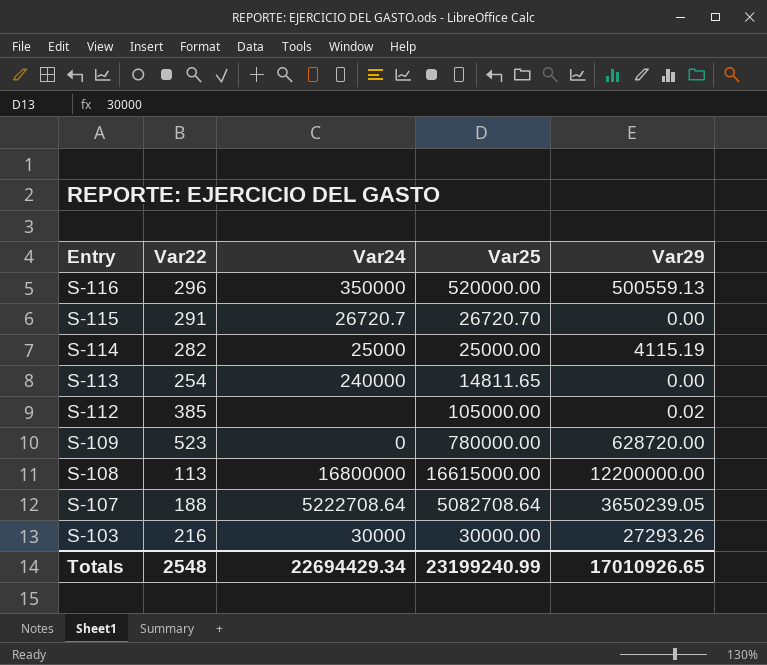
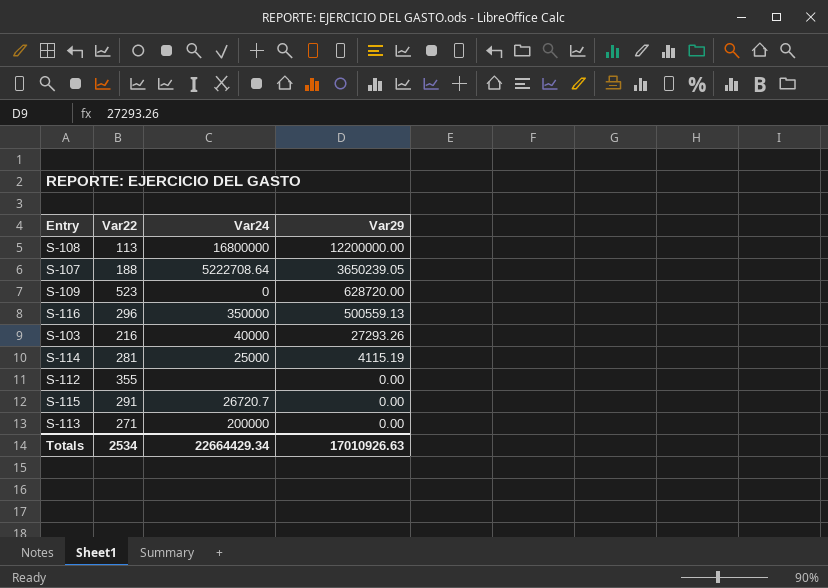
row order: Entry descending -> Var29 descending
column Var25 | position: 4 -> none
S-103 | Var24: 30000 -> 40000
S-114 | Var22: 282 -> 281
S-112 | Var22: 385 -> 355
S-112 | Var29: 0.02 -> 0.00
S-113 | Var22: 254 -> 271
S-113 | Var24: 240000 -> 200000
Totals | Var22: 2548 -> 2534
Totals | Var24: 22694429.34 -> 22664429.34
Totals | Var29: 17010926.65 -> 17010926.63

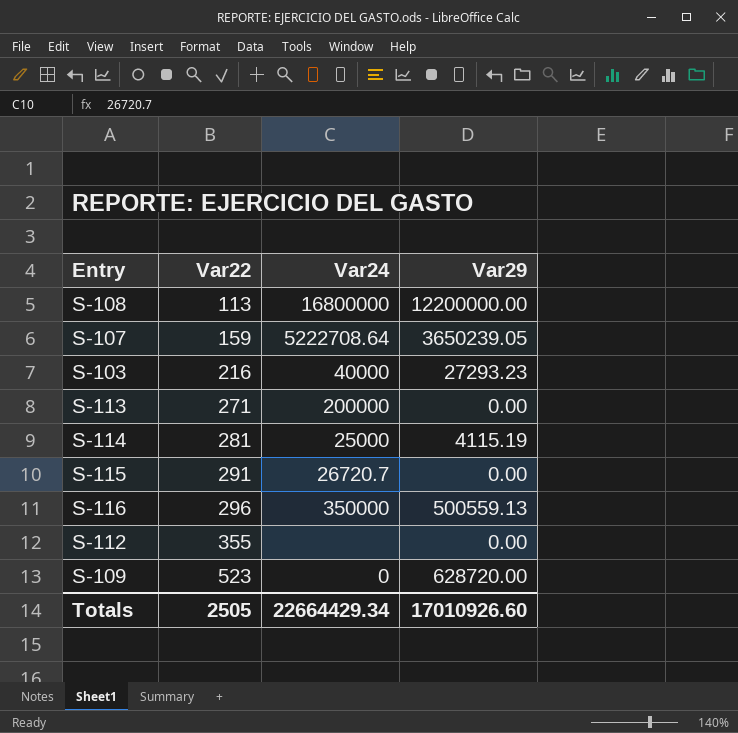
row order: Var29 descending -> Var22 ascending
S-107 | Var22: 188 -> 159
S-103 | Var29: 27293.26 -> 27293.23
Totals | Var22: 2534 -> 2505
Totals | Var29: 17010926.63 -> 17010926.60

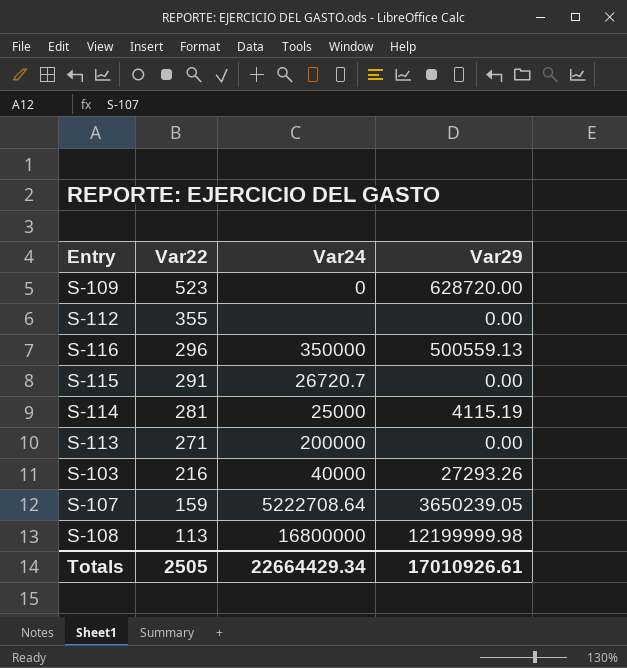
row order: Var22 ascending -> Var22 descending
S-103 | Var29: 27293.23 -> 27293.26
S-108 | Var29: 12200000.00 -> 12199999.98
Totals | Var29: 17010926.60 -> 17010926.61

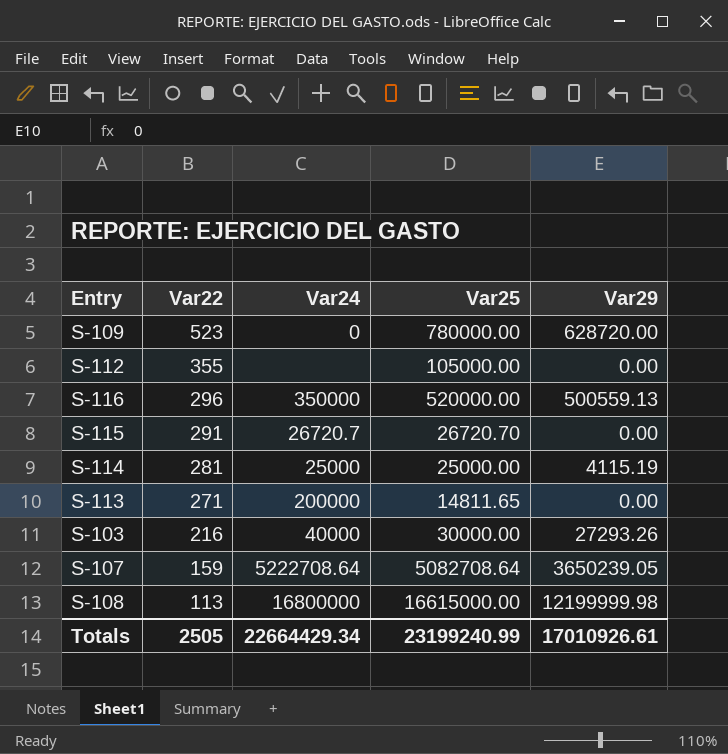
column Var25 | position: none -> 4

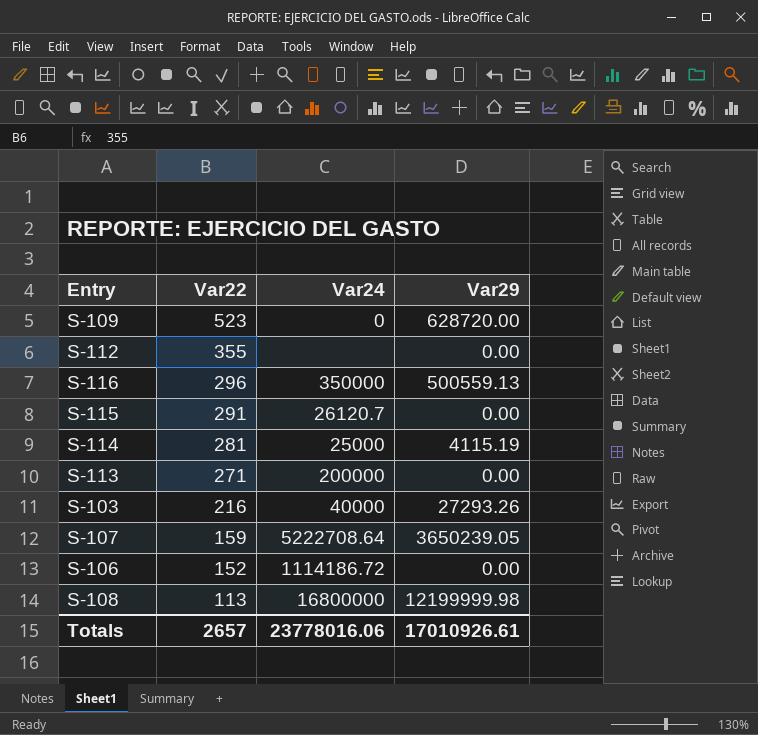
column Var25 | position: 4 -> none
S-115 | Var24: 26720.7 -> 26120.7
row S-106: none -> 152 | 1114186.72 | 0.00
Totals | Var22: 2505 -> 2657
Totals | Var24: 22664429.34 -> 23778016.06

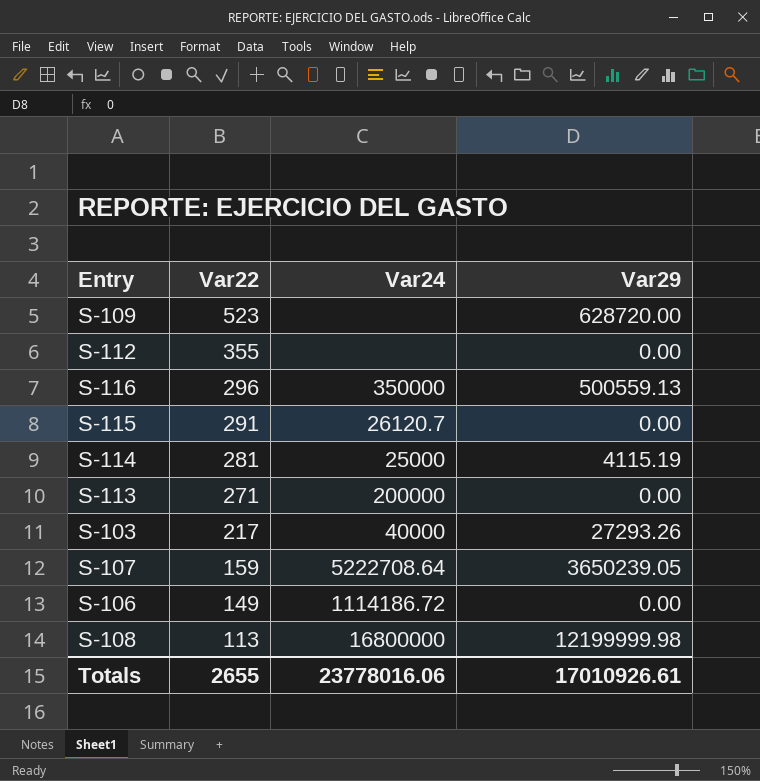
S-109 | Var24: 0 -> none
S-103 | Var22: 216 -> 217
S-106 | Var22: 152 -> 149
Totals | Var22: 2657 -> 2655

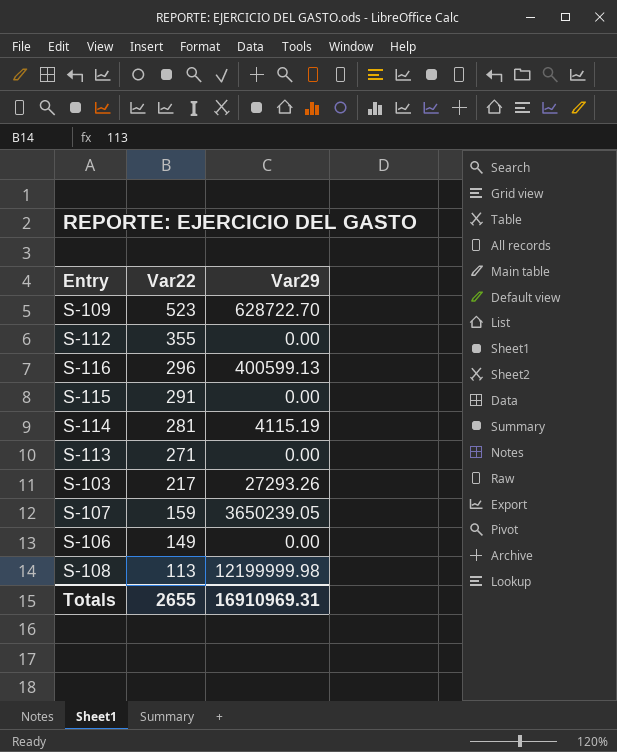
column Var24 | position: 3 -> none
S-109 | Var29: 628720.00 -> 628722.70
S-116 | Var29: 500559.13 -> 400599.13
Totals | Var29: 17010926.61 -> 16910969.31

